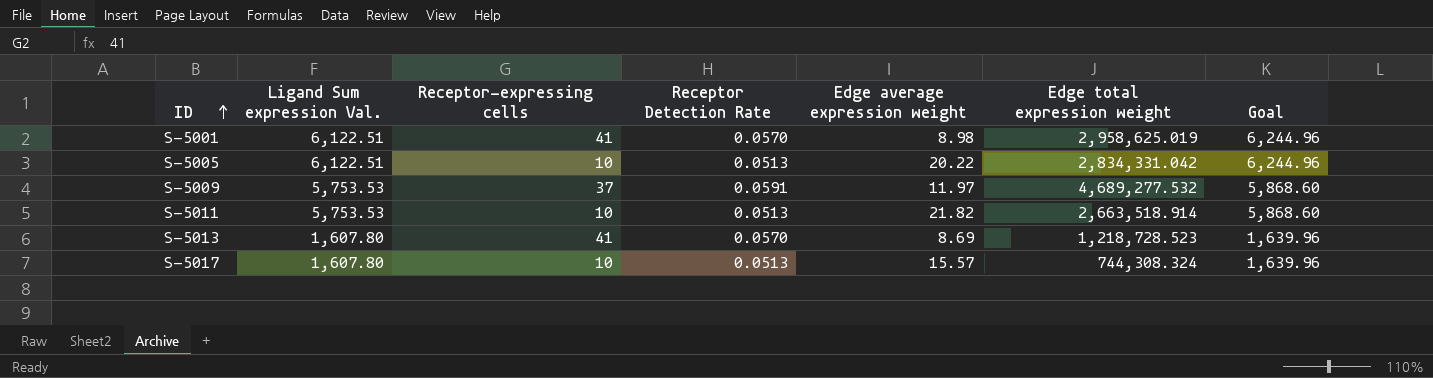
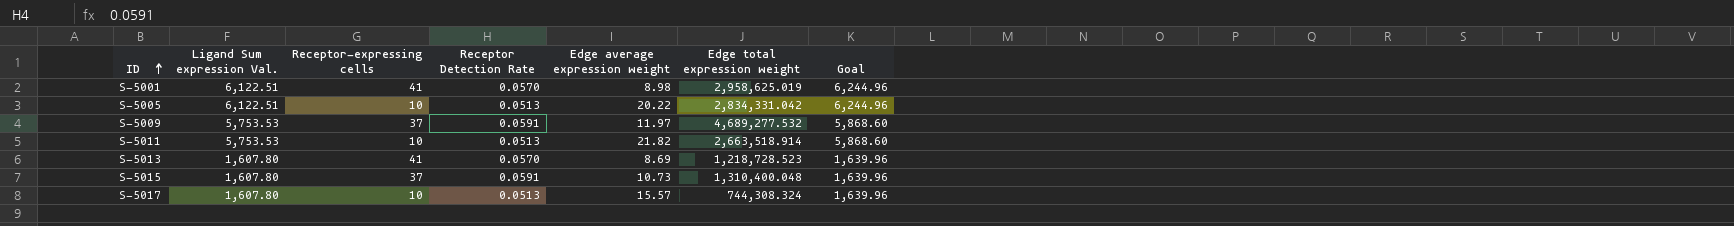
row S-5015: none -> 1,607.80 | 37 | 0.0591 | 10.73 | 1,310,400.048 | 1,639.96

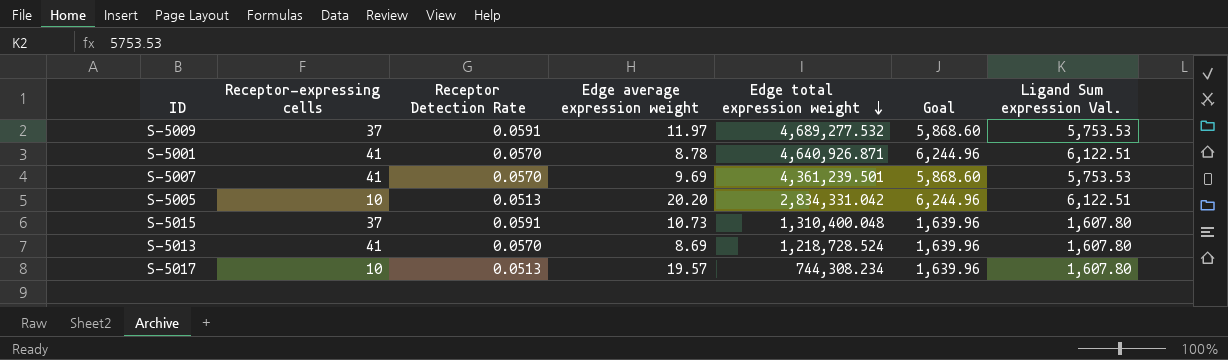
row order: ID ascending -> Edge total expression weight descending
column Ligand Sum expression Val. | position: 2 -> 7
row S-5011: 5,753.53 | 10 | 0.0513 | 21.82 | 2,663,518.914 | 5,868.60 -> none
S-5001 | Edge average expression weight: 8.98 -> 8.78
S-5001 | Edge total expression weight: 2,958,625.019 -> 4,640,926.871
row S-5007: none -> 41 | 0.0570 | 9.69 | 4,361,239.501 | 5,868.60 | 5,753.53
S-5005 | Edge average expression weight: 20.22 -> 20.20
S-5013 | Edge total expression weight: 1,218,728.523 -> 1,218,728.524
S-5017 | Edge average expression weight: 15.57 -> 19.57
S-5017 | Edge total expression weight: 744,308.324 -> 744,308.234

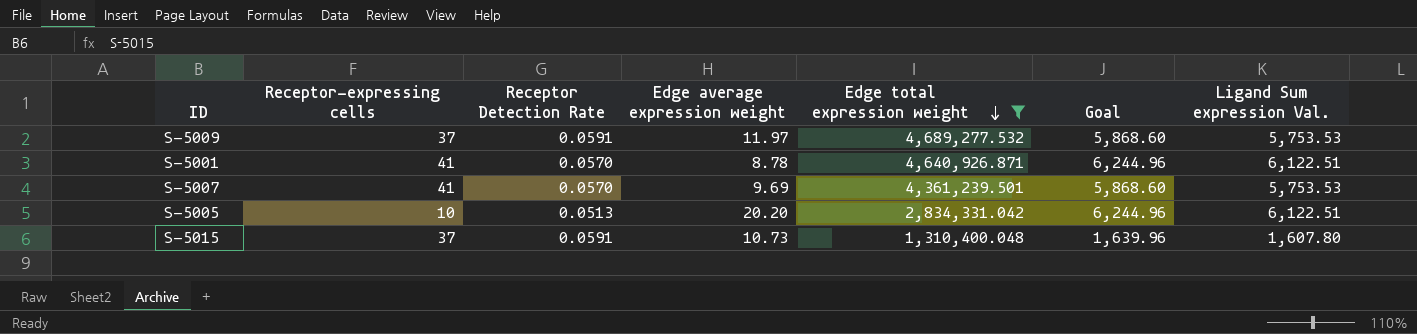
filter: none -> Edge total expression weight >= 1,310,400.048

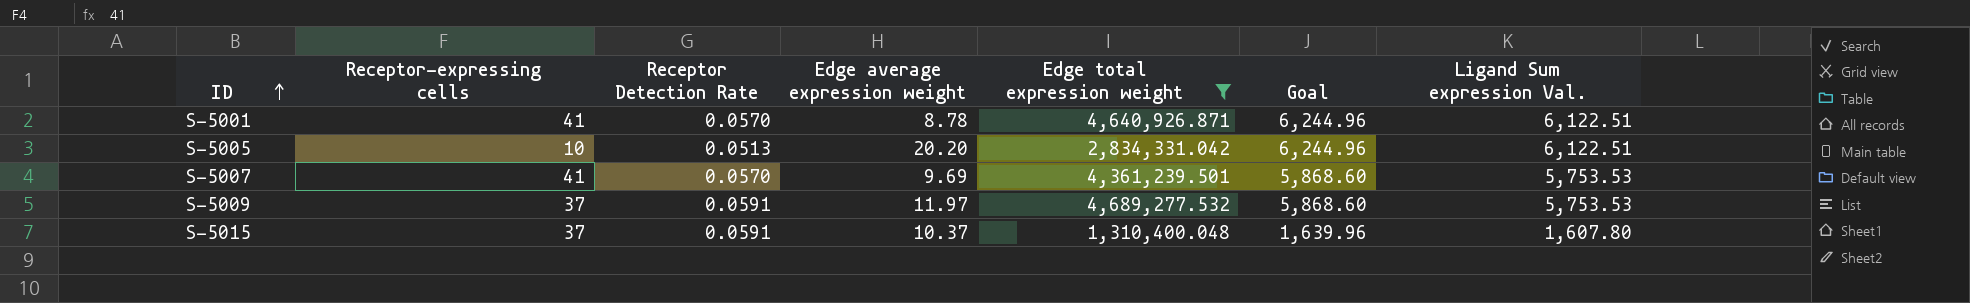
row order: Edge total expression weight descending -> ID ascending
S-5015 | Edge average expression weight: 10.73 -> 10.37

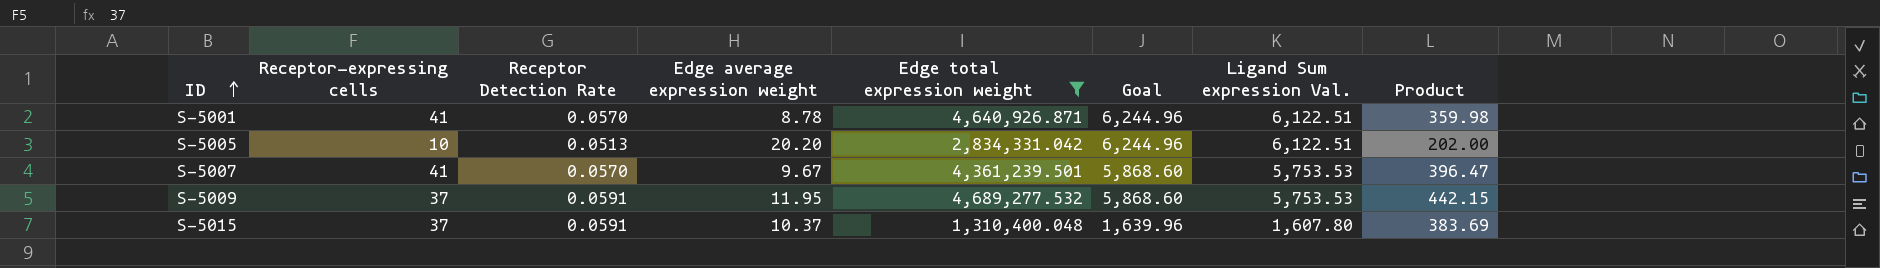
column Product | formula: none -> [Receptor-expressing cells] * [Edge average expression weight]
S-5007 | Edge average expression weight: 9.69 -> 9.67
S-5009 | Edge average expression weight: 11.97 -> 11.95

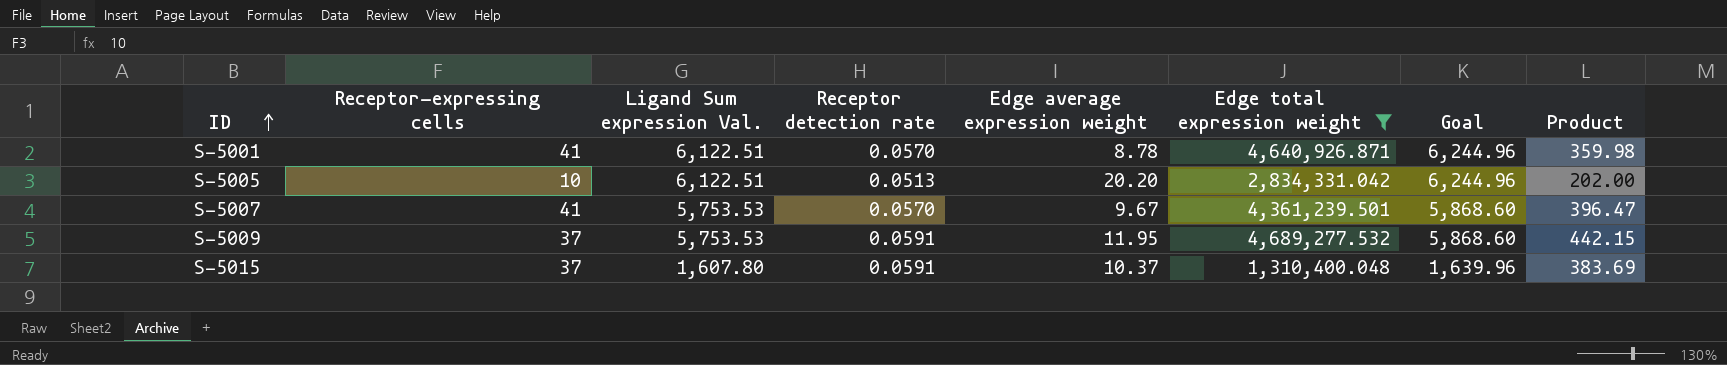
column Ligand Sum expression Val. | position: 7 -> 3
column name: Receptor Detection Rate -> Receptor detection rate

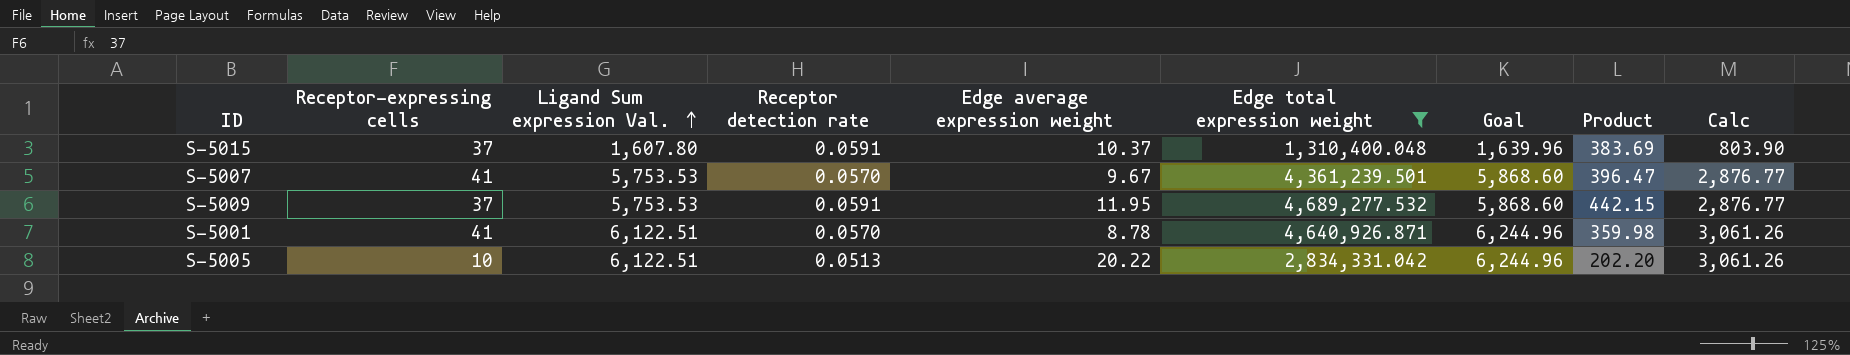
row order: ID ascending -> Ligand Sum expression Val. ascending
column Calc | formula: none -> [Ligand Sum expression Val.] * 0.5
S-5005 | Edge average expression weight: 20.20 -> 20.22
S-5005 | Product: 202.00 -> 202.20

